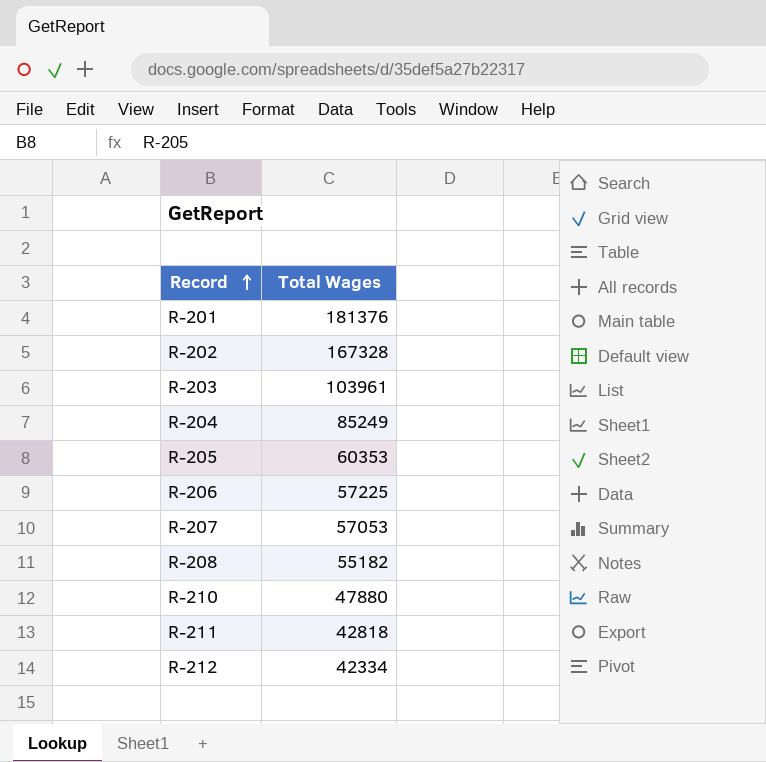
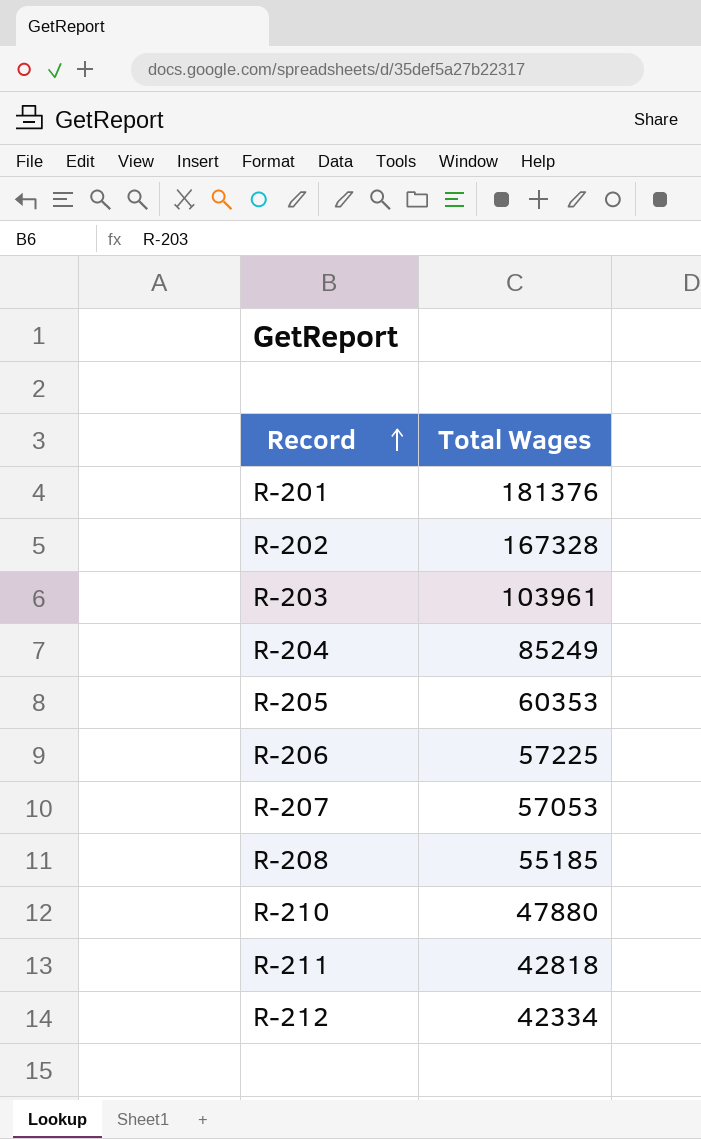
R-208 | Total Wages: 55182 -> 55185

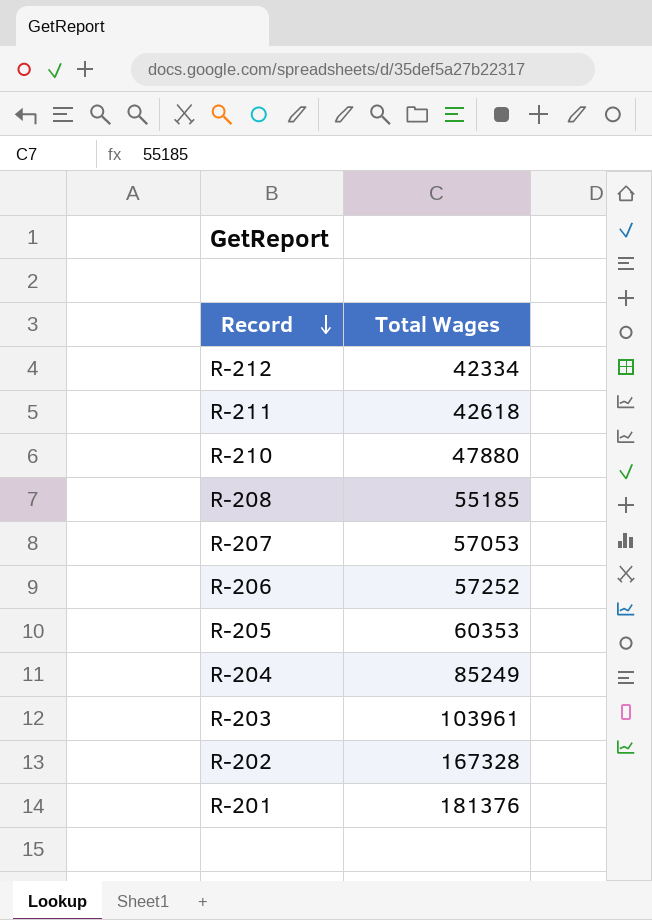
row order: Record ascending -> Record descending
R-211 | Total Wages: 42818 -> 42618
R-206 | Total Wages: 57225 -> 57252

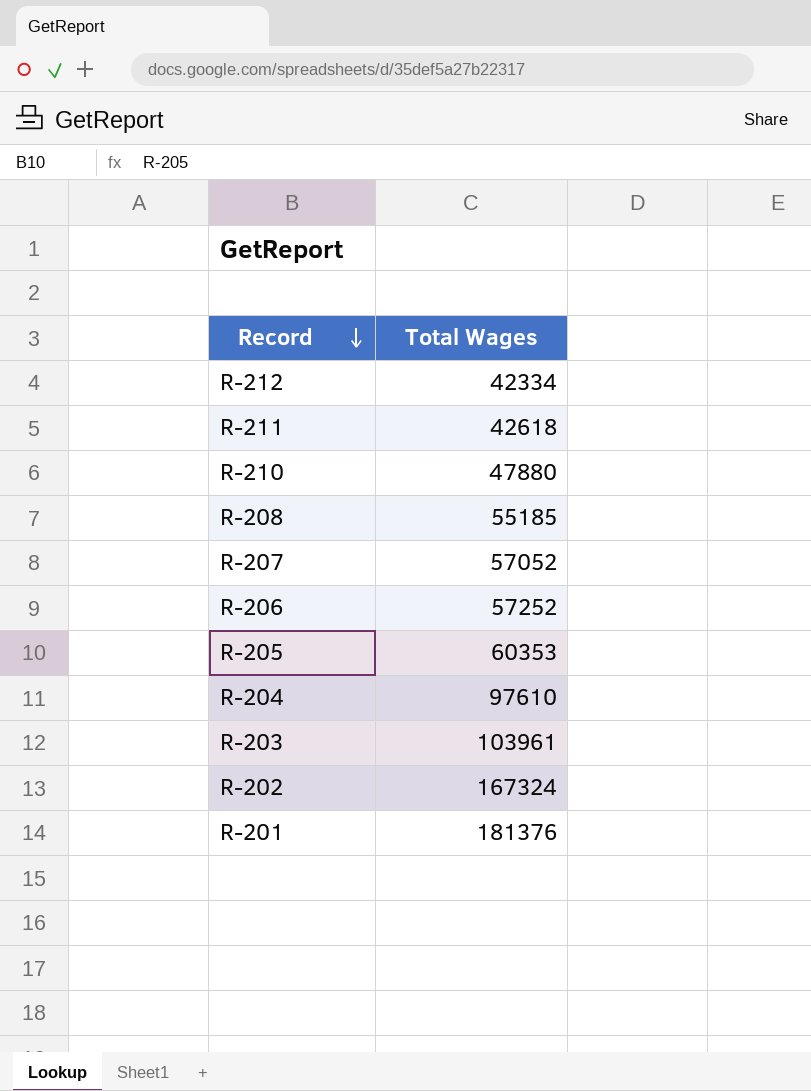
R-207 | Total Wages: 57053 -> 57052
R-204 | Total Wages: 85249 -> 97610
R-202 | Total Wages: 167328 -> 167324

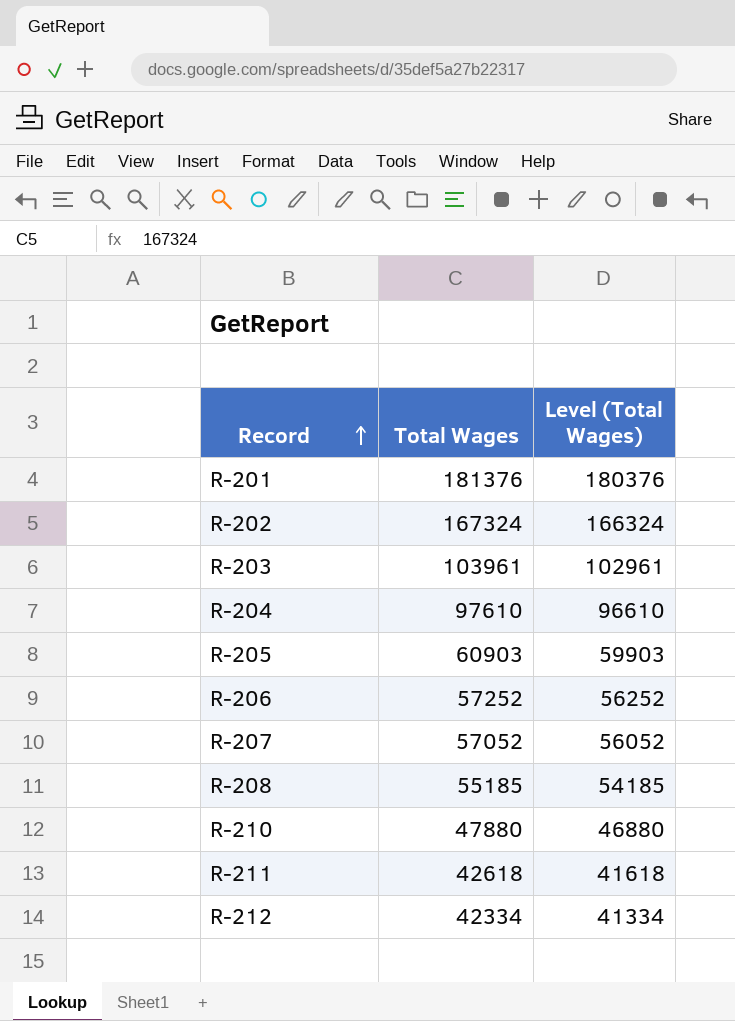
row order: Record descending -> Record ascending
column Level (Total Wages) | formula: none -> [Total Wages] - 1000
R-205 | Total Wages: 60353 -> 60903

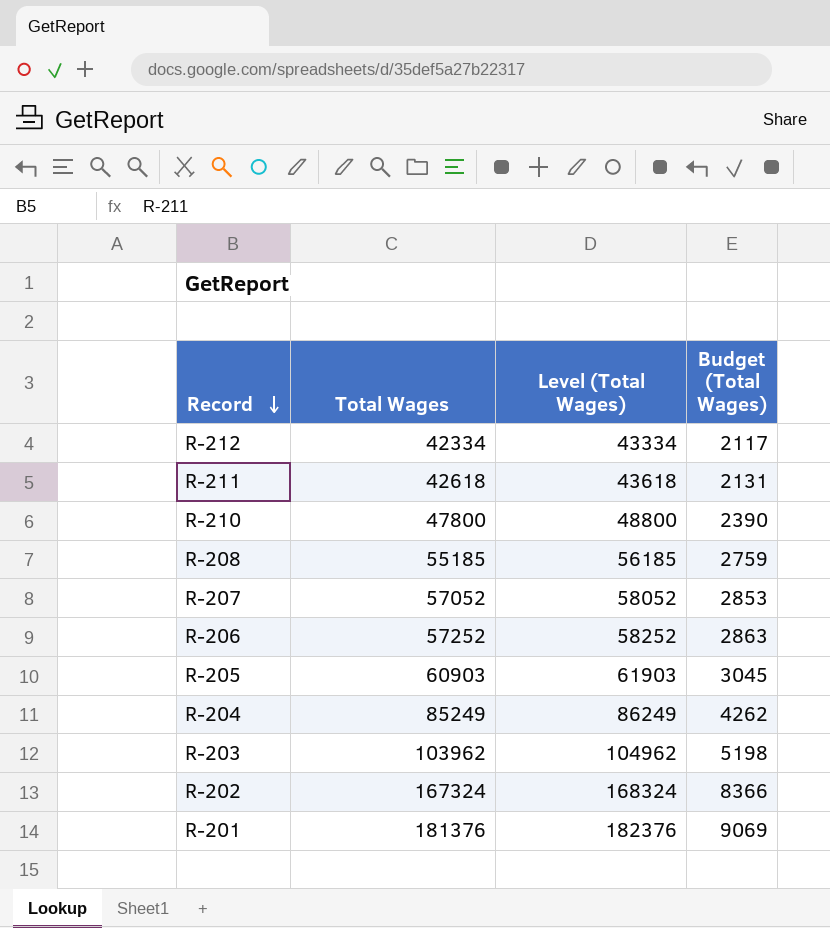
row order: Record ascending -> Record descending
column Level (Total Wages) | formula: [Total Wages] - 1000 -> [Total Wages] + 1000
column Budget (Total Wages) | formula: none -> [Total Wages] * 0.05
R-210 | Total Wages: 47880 -> 47800
R-204 | Total Wages: 97610 -> 85249
R-203 | Total Wages: 103961 -> 103962

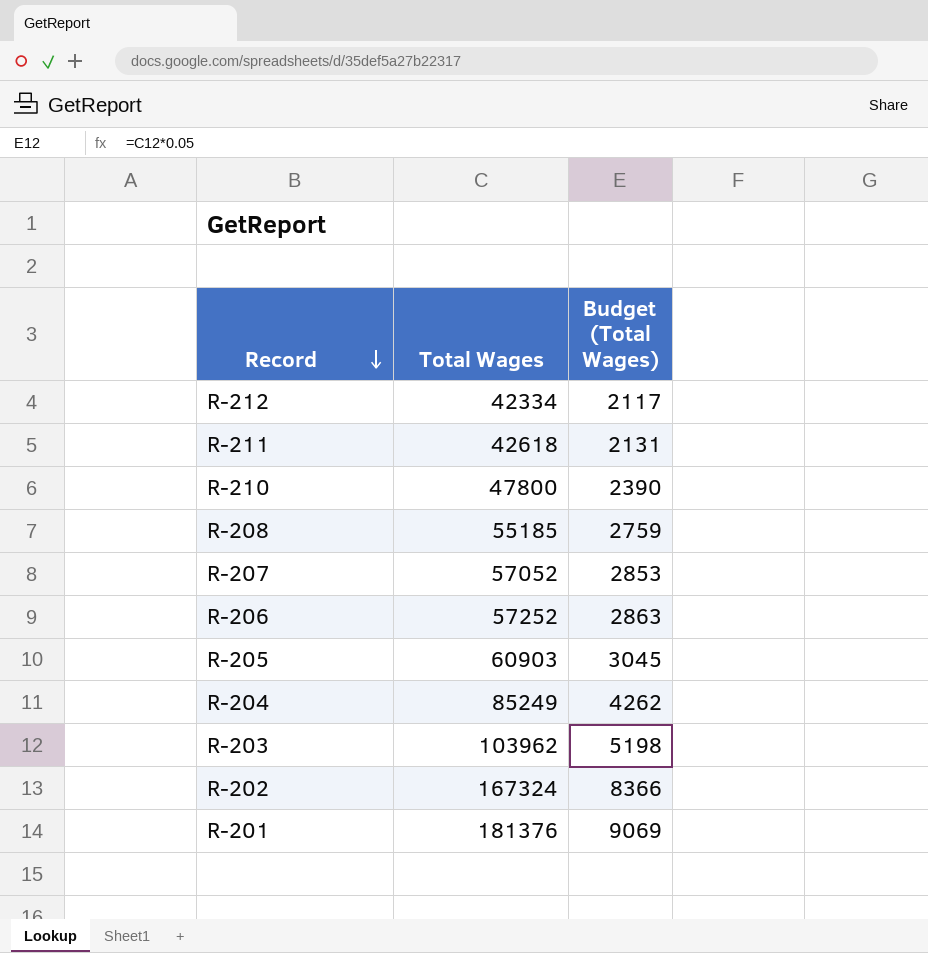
column Level (Total Wages) | formula: [Total Wages] + 1000 -> none

